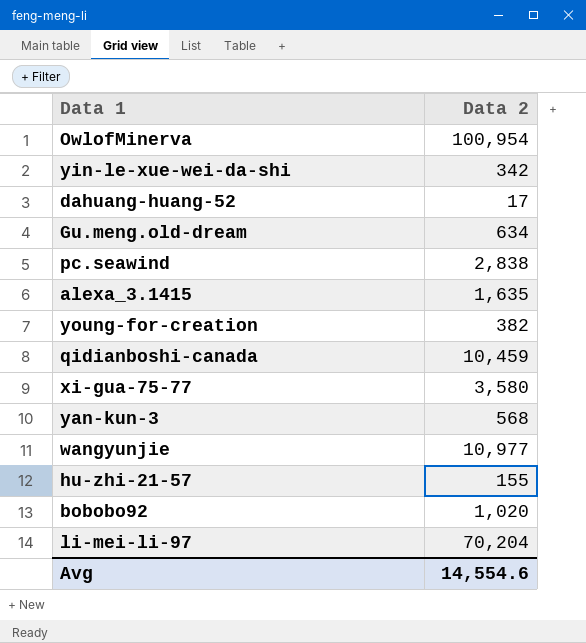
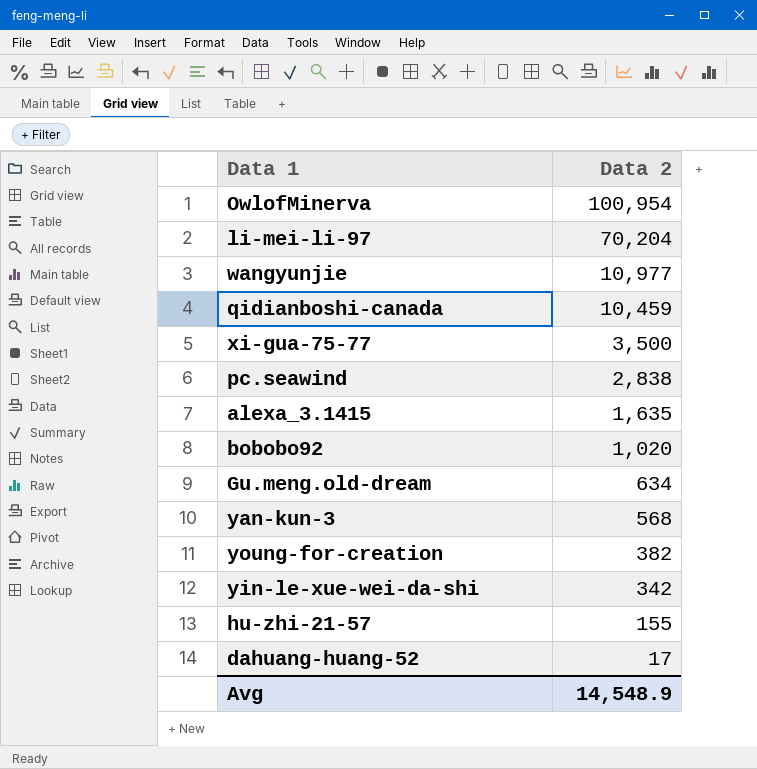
row order: none -> Data 2 descending
xi-gua-75-77 | Data 2: 3,580 -> 3,500
Avg | Data 2: 14,554.6 -> 14,548.9

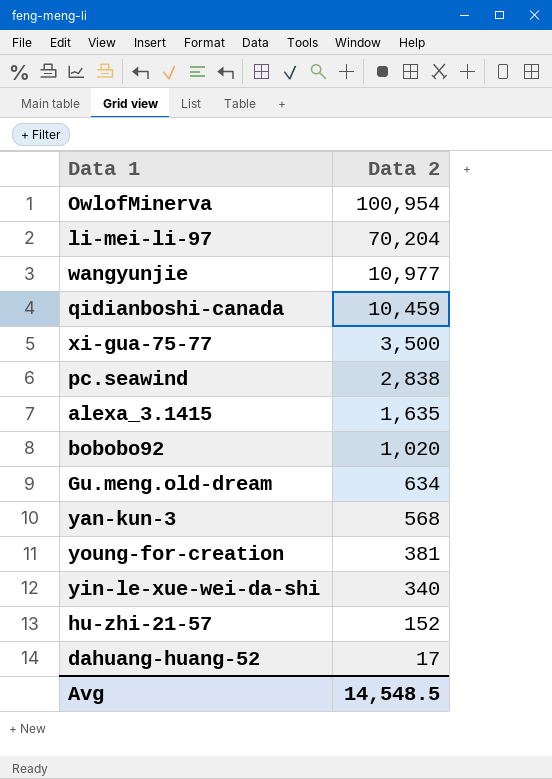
young-for-creation | Data 2: 382 -> 381
yin-le-xue-wei-da-shi | Data 2: 342 -> 340
hu-zhi-21-57 | Data 2: 155 -> 152
Avg | Data 2: 14,548.9 -> 14,548.5

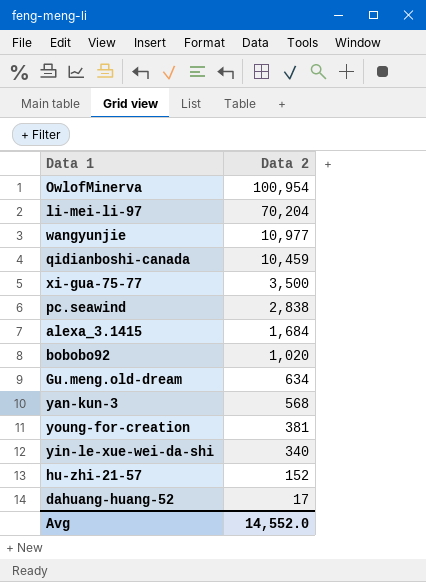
alexa_3.1415 | Data 2: 1,635 -> 1,684
Avg | Data 2: 14,548.5 -> 14,552.0

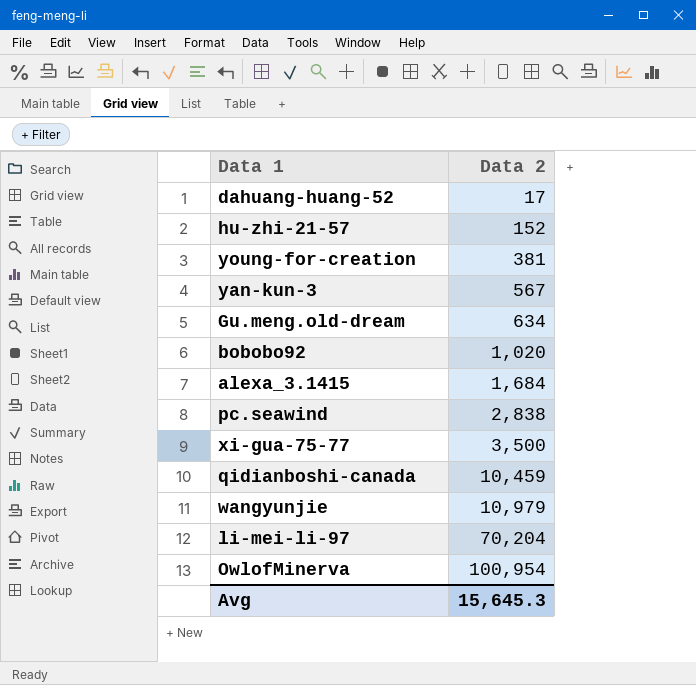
row order: Data 2 descending -> Data 2 ascending
row yin-le-xue-wei-da-shi: 340 -> none
yan-kun-3 | Data 2: 568 -> 567
wangyunjie | Data 2: 10,977 -> 10,979
Avg | Data 2: 14,552.0 -> 15,645.3

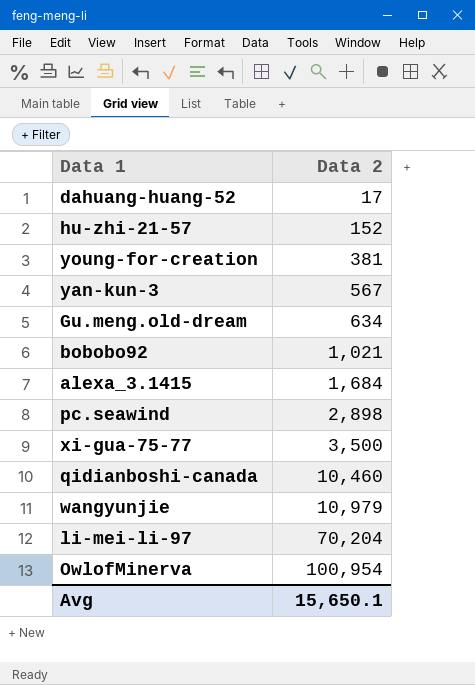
bobobo92 | Data 2: 1,020 -> 1,021
pc.seawind | Data 2: 2,838 -> 2,898
qidianboshi-canada | Data 2: 10,459 -> 10,460
Avg | Data 2: 15,645.3 -> 15,650.1

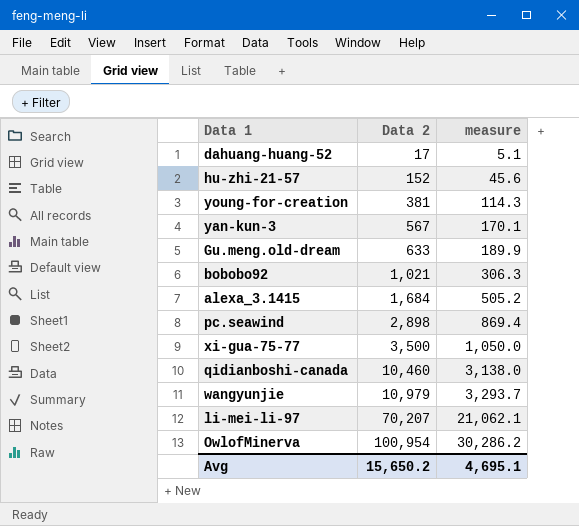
column measure | formula: none -> [Data 2] * 0.3
Gu.meng.old-dream | Data 2: 634 -> 633
li-mei-li-97 | Data 2: 70,204 -> 70,207
Avg | Data 2: 15,650.1 -> 15,650.2

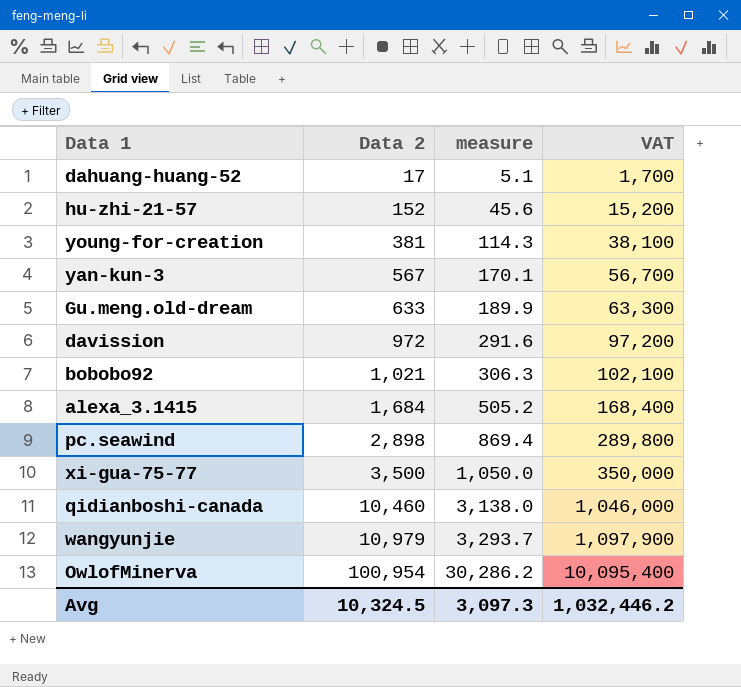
column VAT | formula: none -> [Data 2] * 100
row li-mei-li-97: 70,207 | 21,062.1 -> none
row davission: none -> 972 | 291.6 | 97,200
Avg | Data 2: 15,650.2 -> 10,324.5
Avg | measure: 4,695.1 -> 3,097.3

